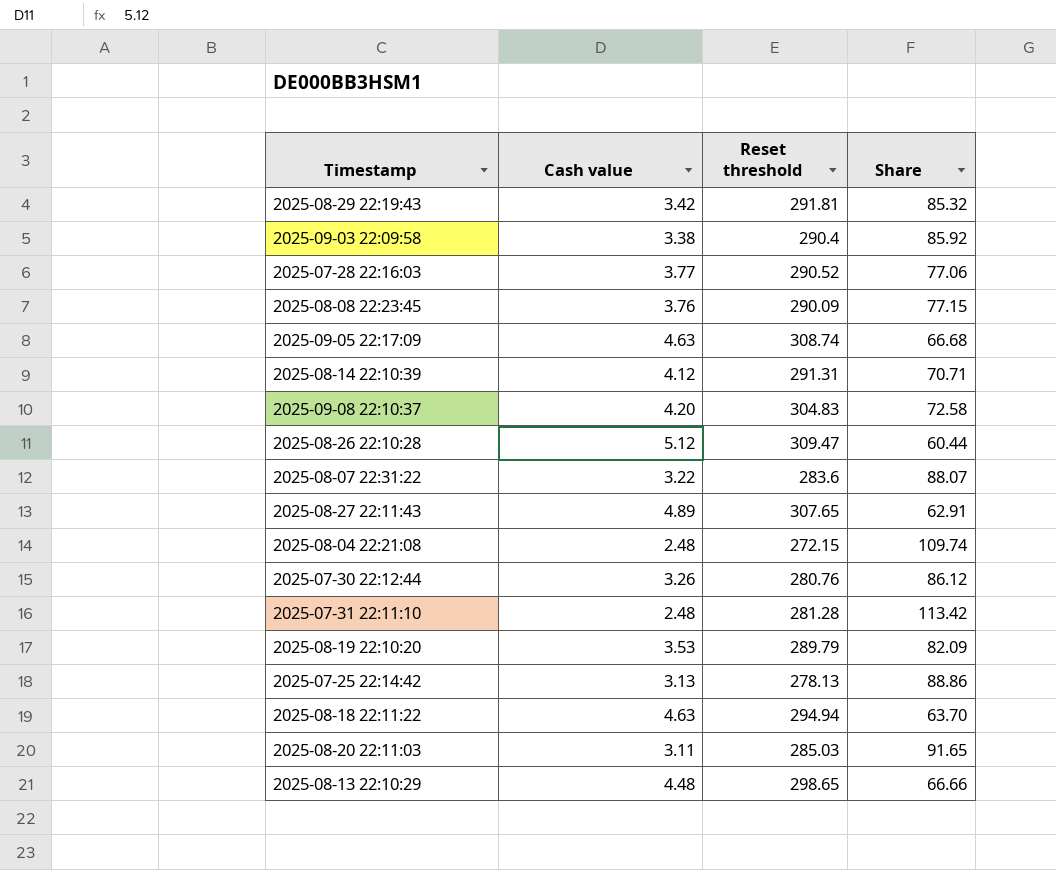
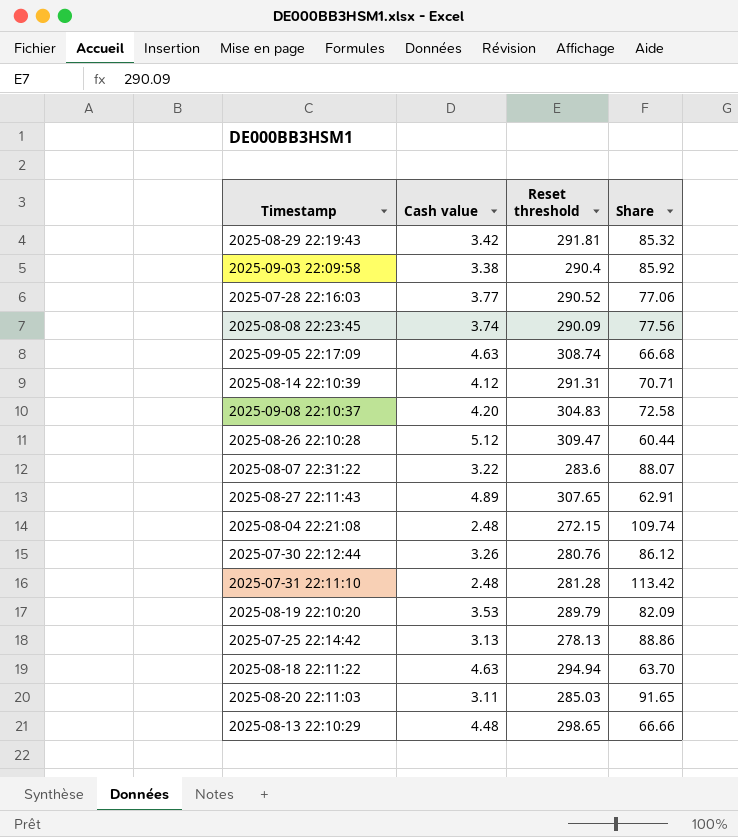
2025-08-08 22:23:45 | Cash value: 3.76 -> 3.74
2025-08-08 22:23:45 | Share: 77.15 -> 77.56

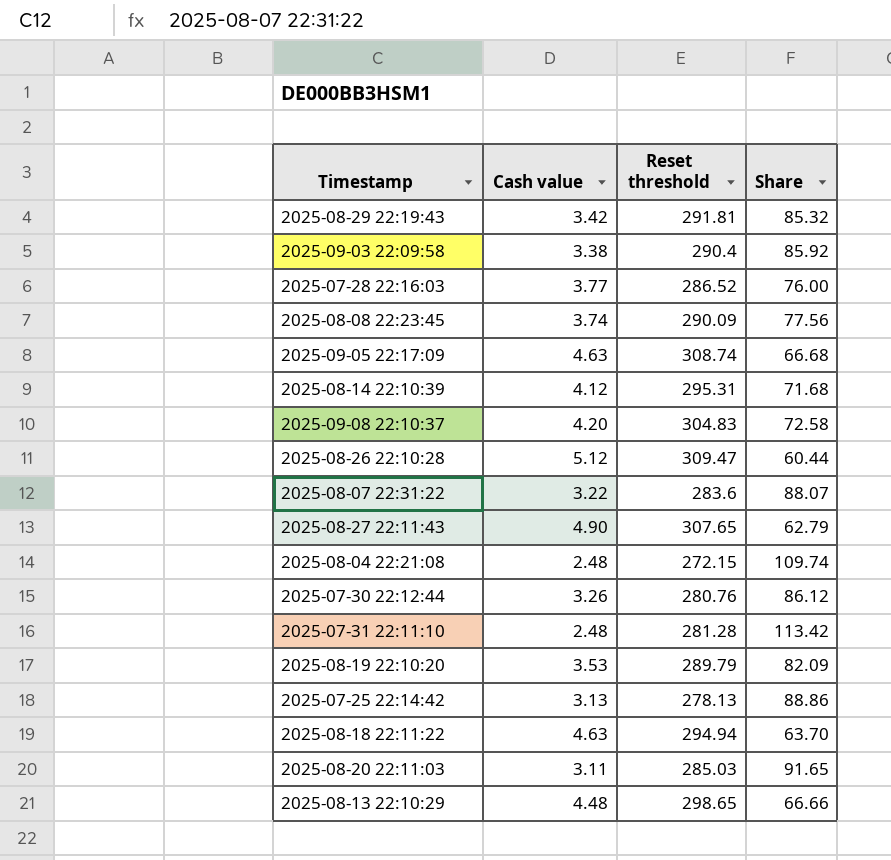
2025-07-28 22:16:03 | Reset threshold: 290.52 -> 286.52
2025-07-28 22:16:03 | Share: 77.06 -> 76.00
2025-08-14 22:10:39 | Reset threshold: 291.31 -> 295.31
2025-08-14 22:10:39 | Share: 70.71 -> 71.68
2025-08-27 22:11:43 | Cash value: 4.89 -> 4.90
2025-08-27 22:11:43 | Share: 62.91 -> 62.79

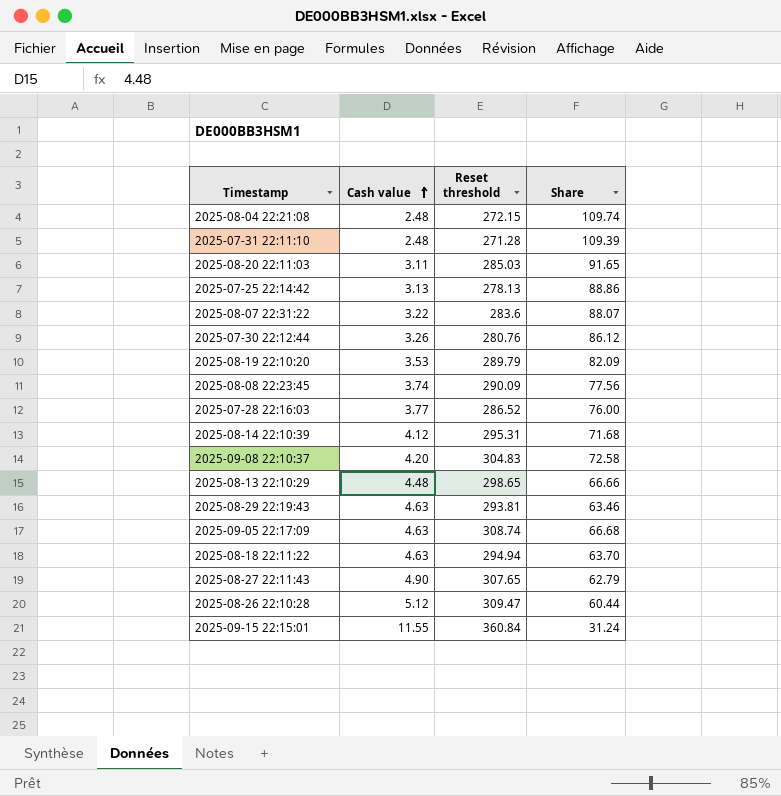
row order: none -> Cash value ascending
row 2025-09-03 22:09:58: 3.38 | 290.4 | 85.92 -> none
2025-07-31 22:11:10 | Reset threshold: 281.28 -> 271.28
2025-07-31 22:11:10 | Share: 113.42 -> 109.39
2025-08-29 22:19:43 | Cash value: 3.42 -> 4.63
2025-08-29 22:19:43 | Reset threshold: 291.81 -> 293.81
2025-08-29 22:19:43 | Share: 85.32 -> 63.46
row 2025-09-15 22:15:01: none -> 11.55 | 360.84 | 31.24

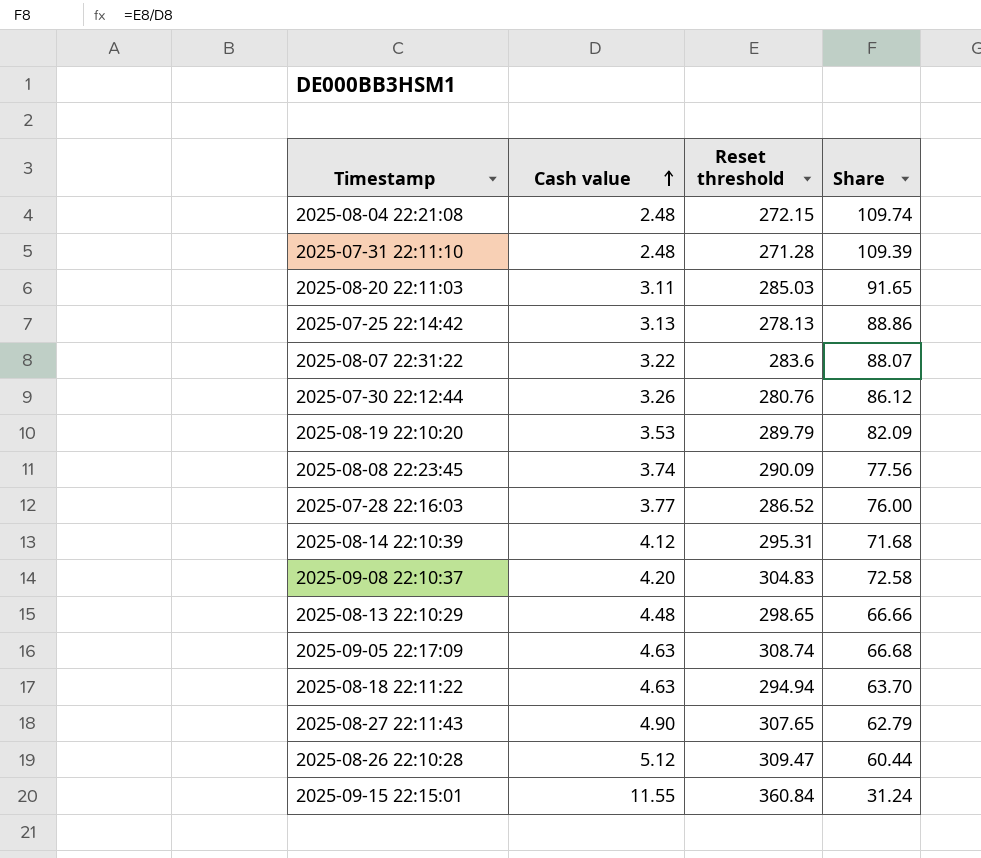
row 2025-08-29 22:19:43: 4.63 | 293.81 | 63.46 -> none

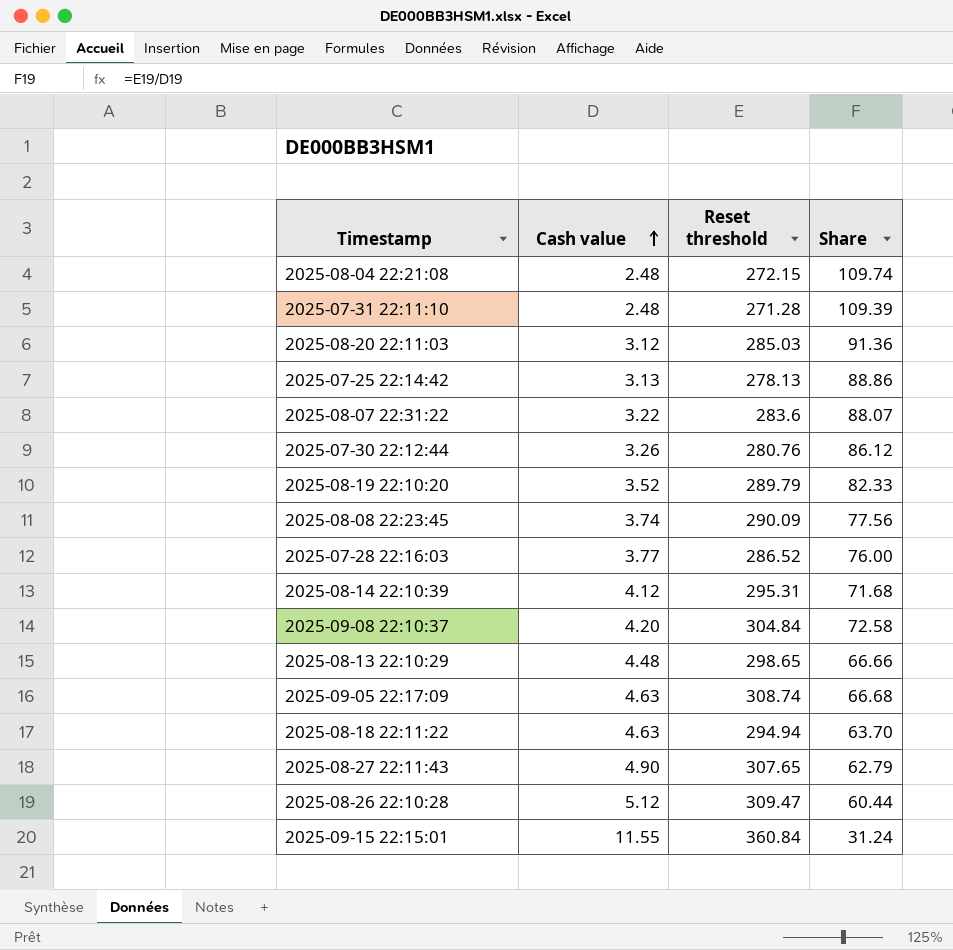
2025-08-20 22:11:03 | Cash value: 3.11 -> 3.12
2025-08-20 22:11:03 | Share: 91.65 -> 91.36
2025-08-19 22:10:20 | Cash value: 3.53 -> 3.52
2025-08-19 22:10:20 | Share: 82.09 -> 82.33
2025-09-08 22:10:37 | Reset threshold: 304.83 -> 304.84

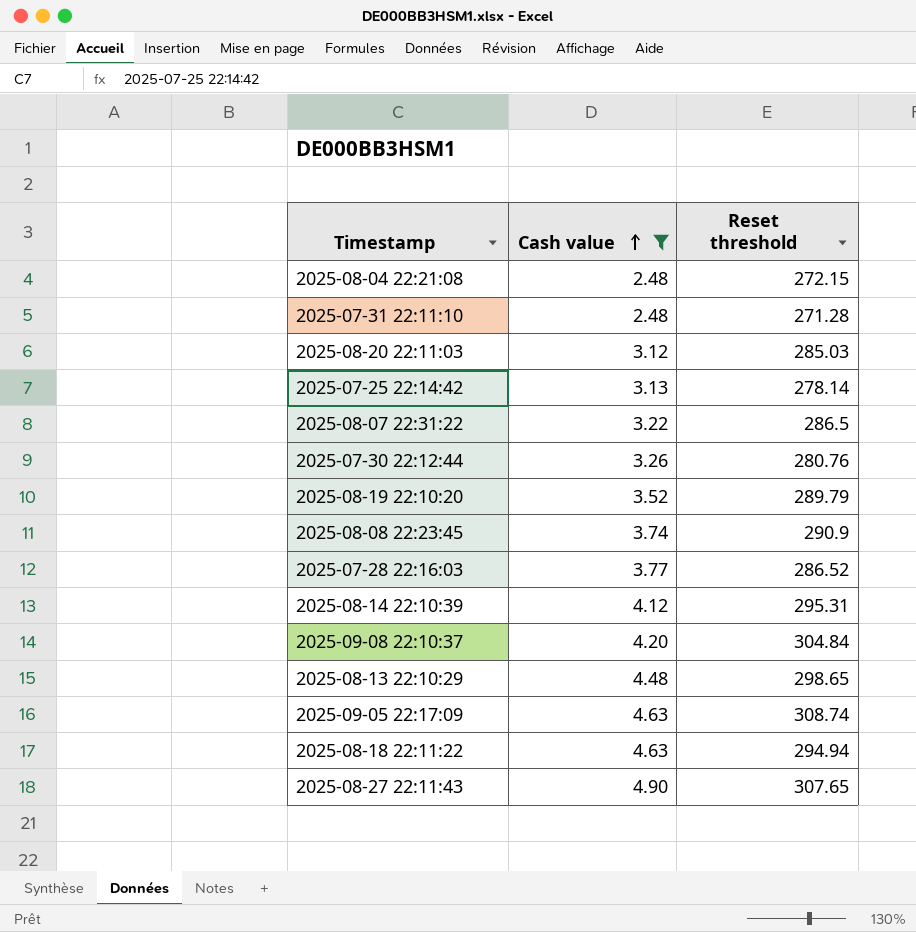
filter: none -> Cash value <= 4.90
column Share | formula: [Reset threshold] / [Cash value] -> none
2025-07-25 22:14:42 | Reset threshold: 278.13 -> 278.14
2025-08-07 22:31:22 | Reset threshold: 283.6 -> 286.5
2025-08-08 22:23:45 | Reset threshold: 290.09 -> 290.9

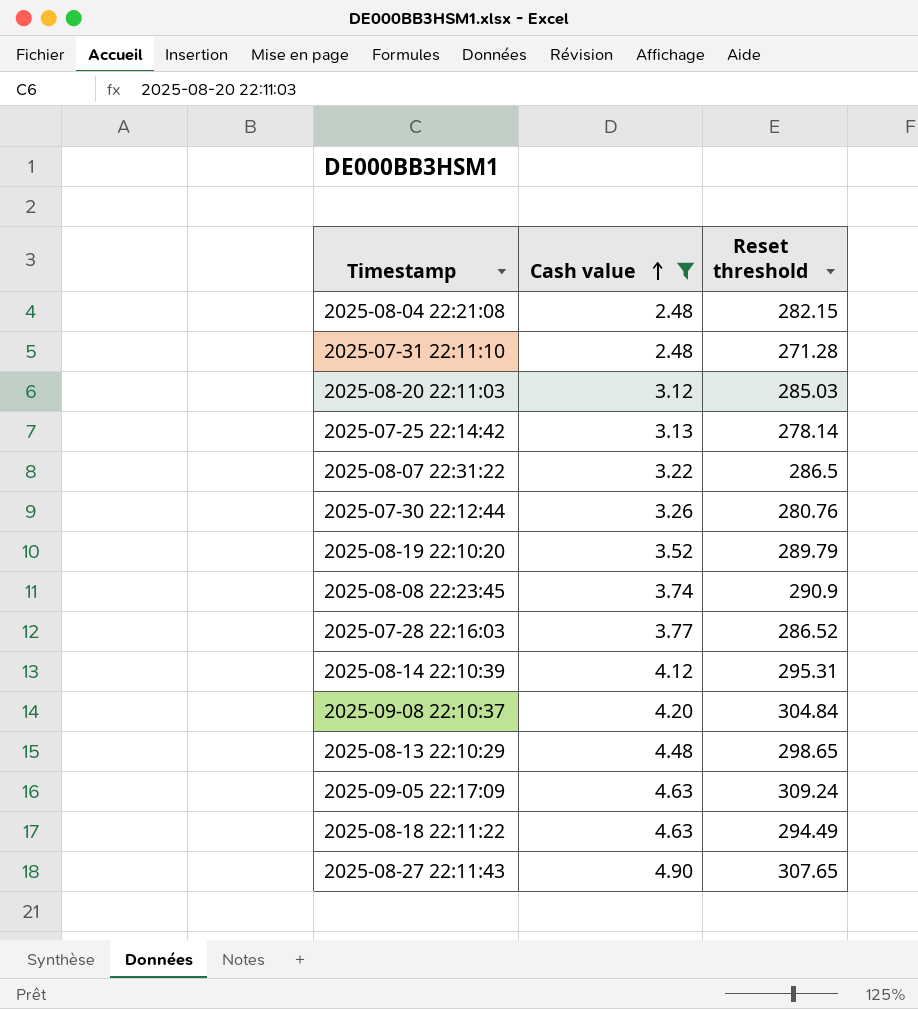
2025-08-04 22:21:08 | Reset threshold: 272.15 -> 282.15
2025-09-05 22:17:09 | Reset threshold: 308.74 -> 309.24
2025-08-18 22:11:22 | Reset threshold: 294.94 -> 294.49

